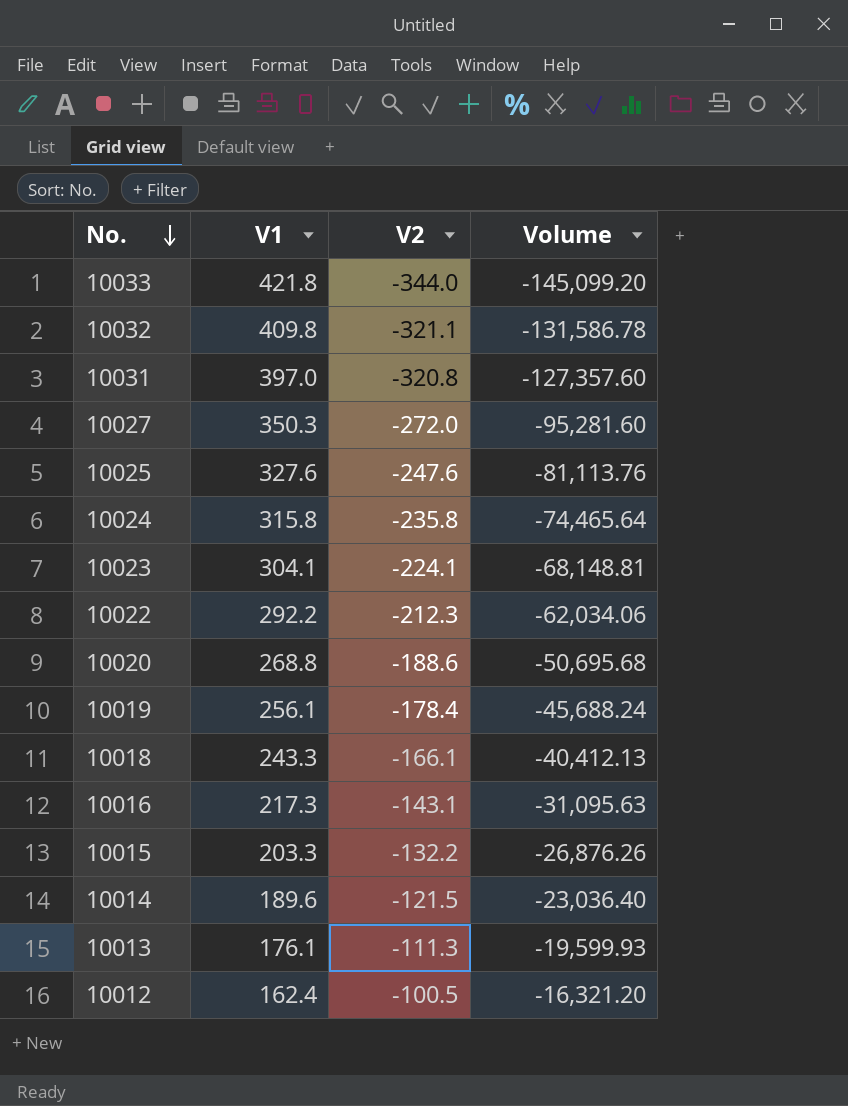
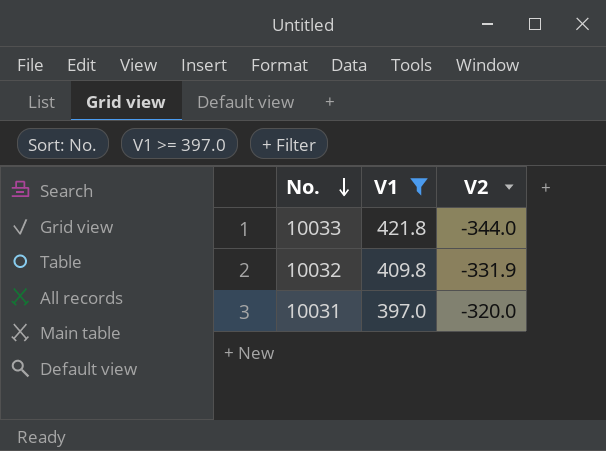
filter: none -> V1 >= 397.0
column Volume | formula: [V1] * [V2] -> none
10032 | V2: -321.1 -> -331.9
10031 | V2: -320.8 -> -320.0

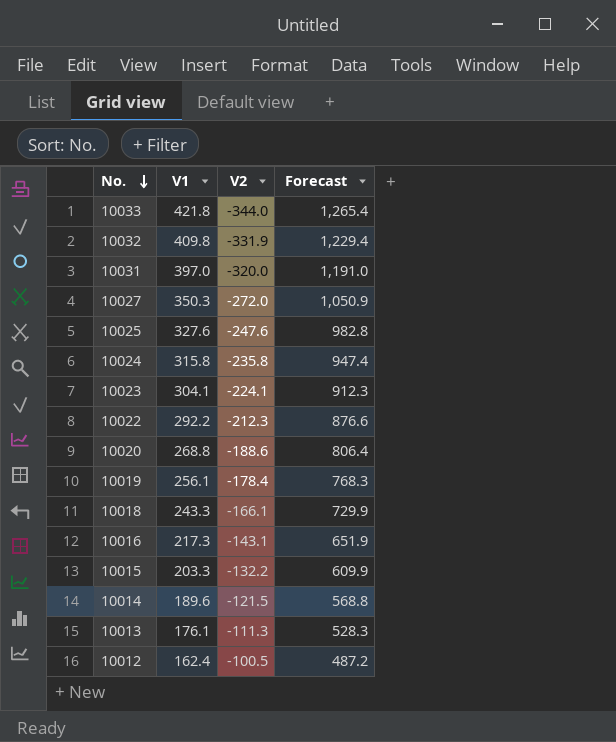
filter: V1 >= 397.0 -> none
column Forecast | formula: none -> [V1] * 3

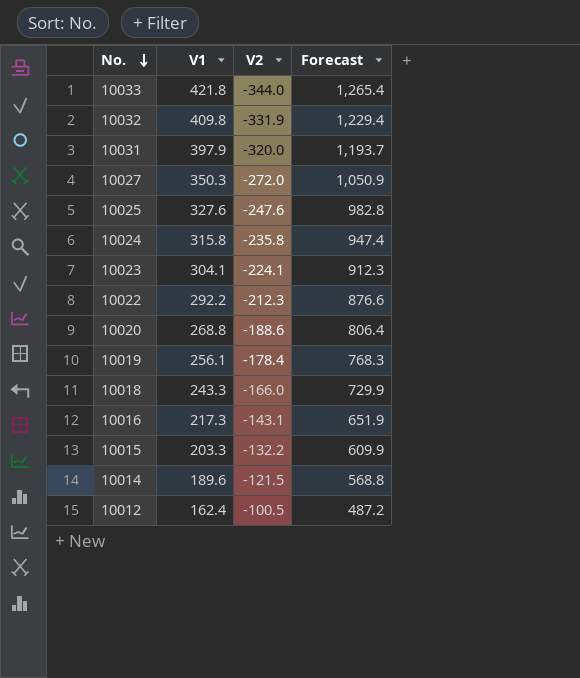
row 10013: 176.1 | -111.3 | 528.3 -> none
10031 | V1: 397.0 -> 397.9
10031 | Forecast: 1,191.0 -> 1,193.7
10018 | V2: -166.1 -> -166.0

